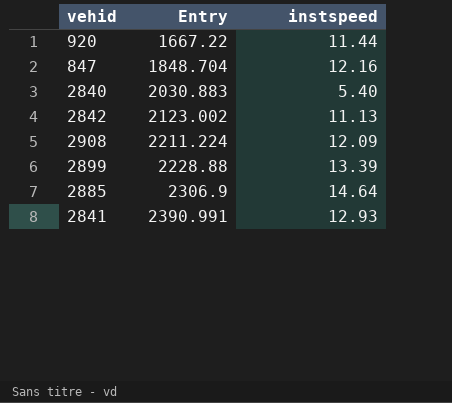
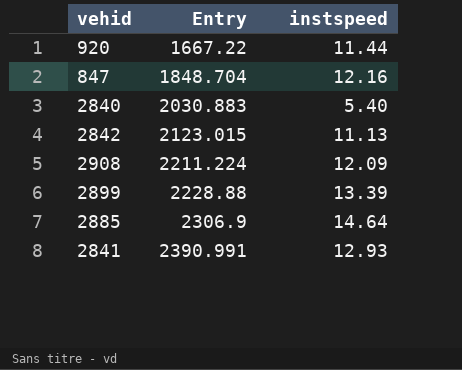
2842 | Entry: 2123.002 -> 2123.015

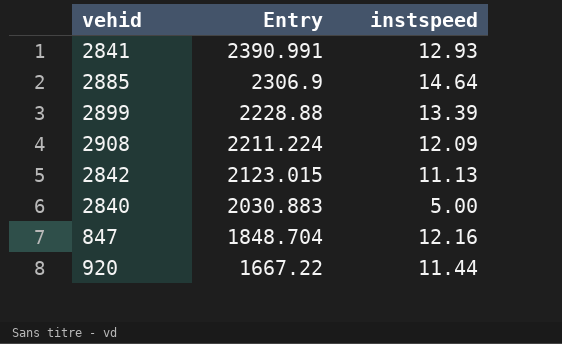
row order: Entry ascending -> Entry descending
2840 | instspeed: 5.40 -> 5.00

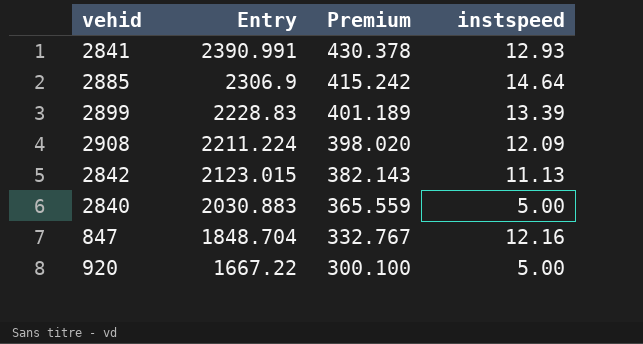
column Premium | formula: none -> [Entry] * 0.18
2899 | Entry: 2228.88 -> 2228.83
920 | instspeed: 11.44 -> 5.00

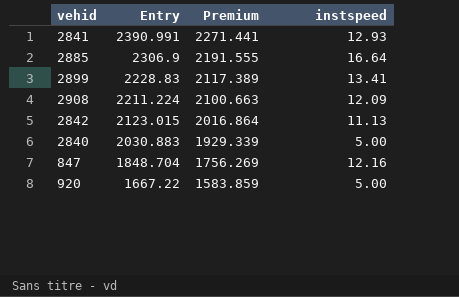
column Premium | formula: [Entry] * 0.18 -> [Entry] * 0.95
2885 | instspeed: 14.64 -> 16.64
2899 | instspeed: 13.39 -> 13.41

